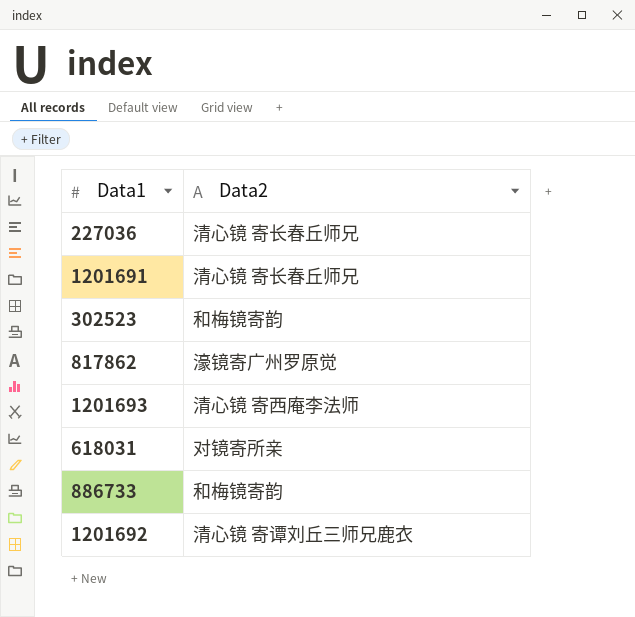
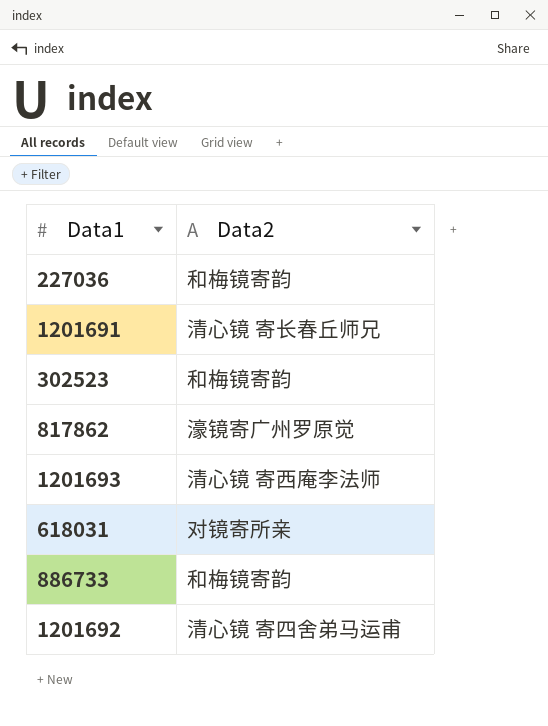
227036 | Data2: 清心镜 寄长春丘师兄 -> 和梅镜寄韵
1201692 | Data2: 清心镜 寄谭刘丘三师兄鹿衣 -> 清心镜 寄四舍弟马运甫

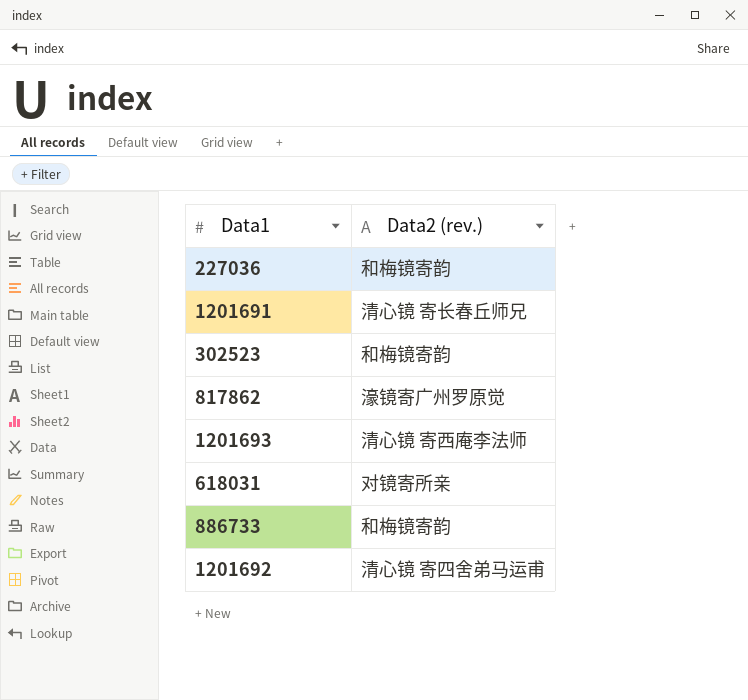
column name: Data2 -> Data2 (rev.)

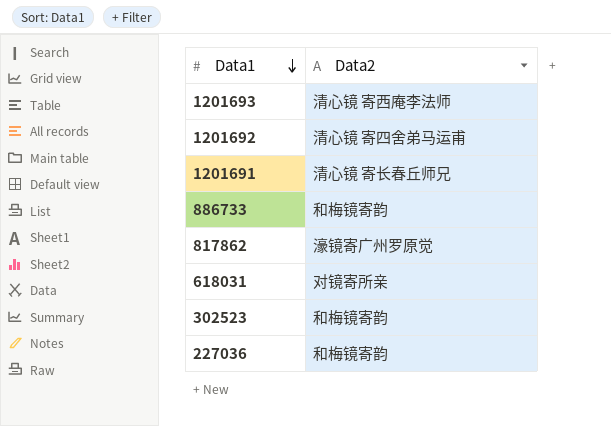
row order: none -> Data1 descending
column name: Data2 (rev.) -> Data2

